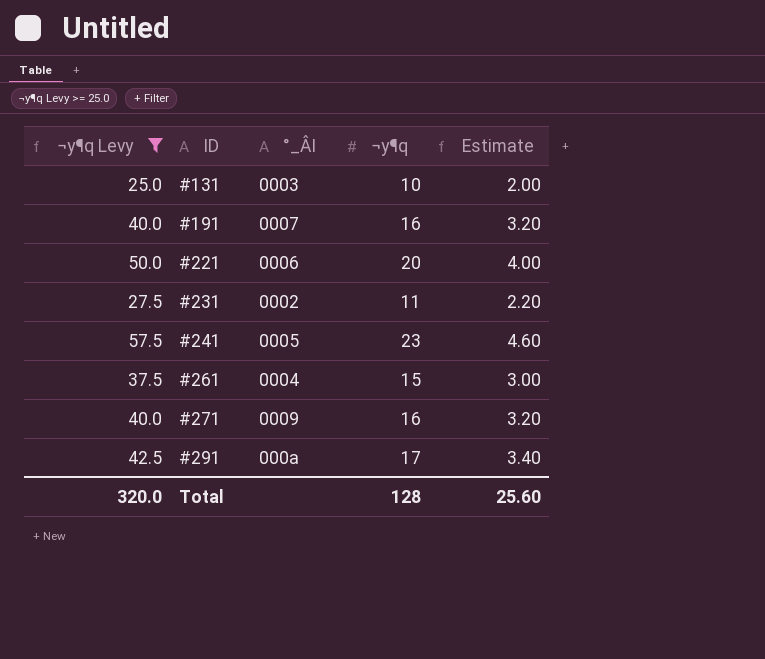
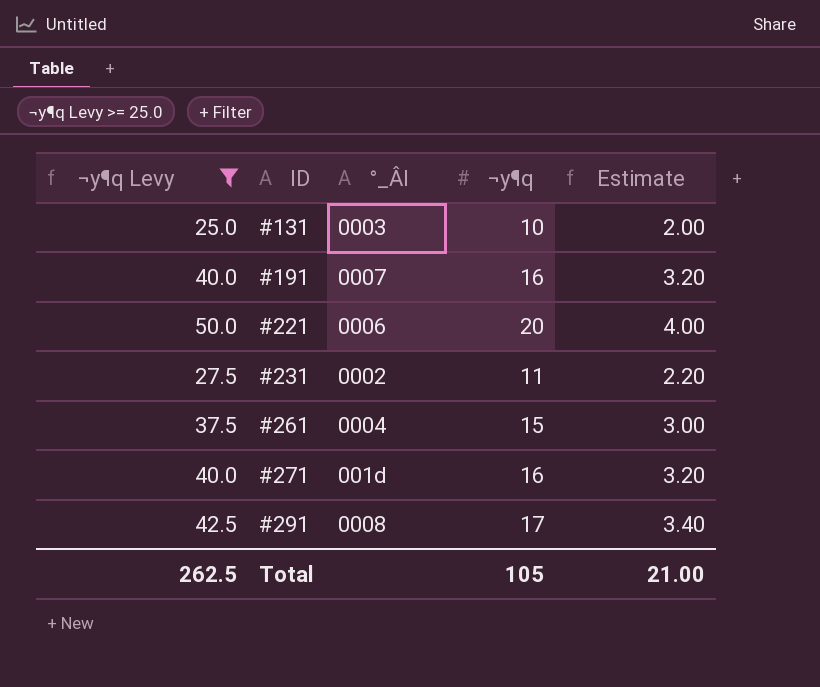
row #241: 57.5 | 0005 | 23 | 4.60 -> none
#271 | °_ÂI: 0009 -> 001d
#291 | °_ÂI: 000a -> 0008
Total | ¬y¶q Levy: 320.0 -> 262.5
Total | ¬y¶q: 128 -> 105
Total | Estimate: 25.60 -> 21.00

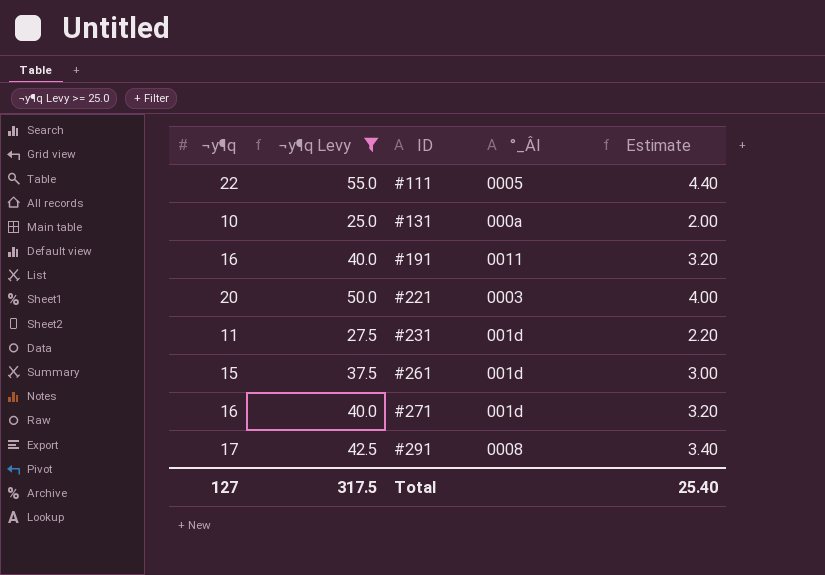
column ¬y¶q | position: 4 -> 1
row #111: none -> 22 | 55.0 | 0005 | 4.40
#131 | °_ÂI: 0003 -> 000a
#191 | °_ÂI: 0007 -> 0011
#221 | °_ÂI: 0006 -> 0003
#231 | °_ÂI: 0002 -> 001d
#261 | °_ÂI: 0004 -> 001d
Total | ¬y¶q: 105 -> 127
Total | ¬y¶q Levy: 262.5 -> 317.5
Total | Estimate: 21.00 -> 25.40

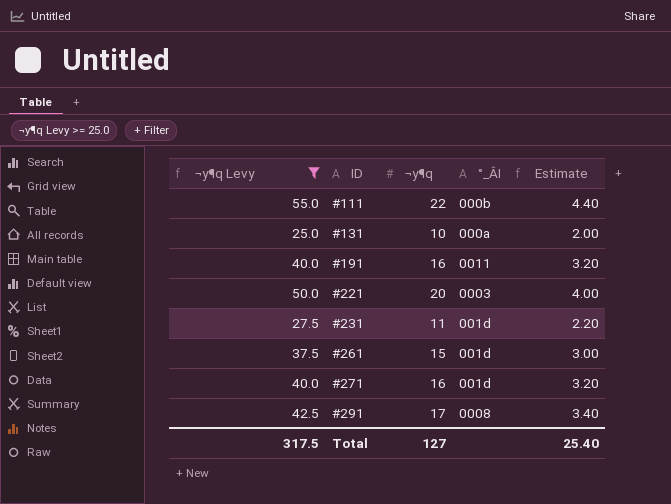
column ¬y¶q | position: 1 -> 3
#111 | °_ÂI: 0005 -> 000b

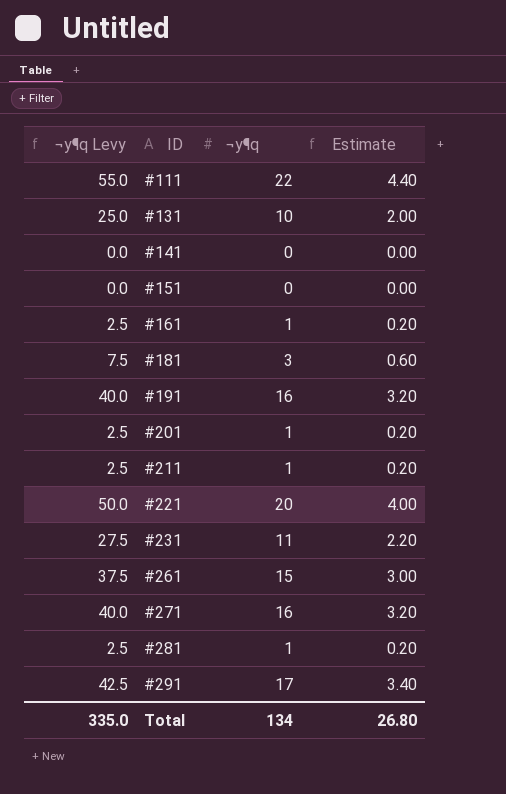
filter: ¬y¶q Levy >= 25.0 -> none
column °_ÂI | position: 4 -> none
Total | ¬y¶q Levy: 317.5 -> 335.0
Total | ¬y¶q: 127 -> 134
Total | Estimate: 25.40 -> 26.80

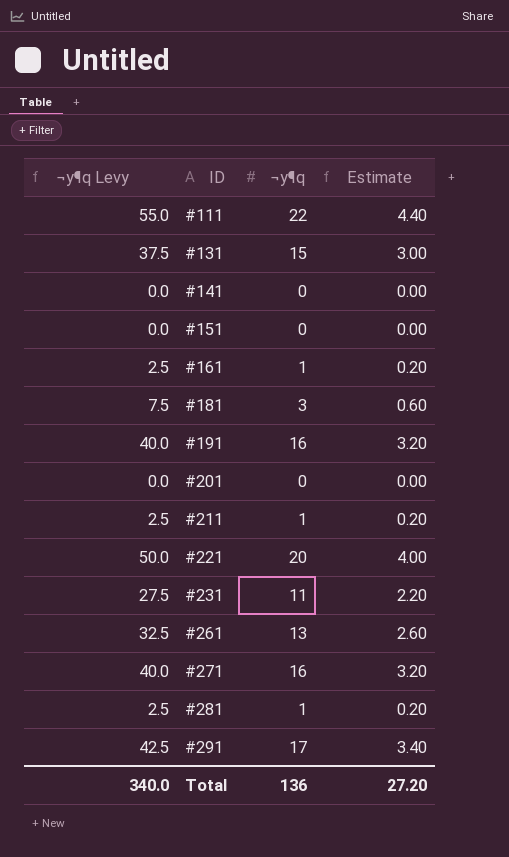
#131 | ¬y¶q Levy: 25.0 -> 37.5
#131 | ¬y¶q: 10 -> 15
#131 | Estimate: 2.00 -> 3.00
#201 | ¬y¶q Levy: 2.5 -> 0.0
#201 | ¬y¶q: 1 -> 0
#201 | Estimate: 0.20 -> 0.00
#261 | ¬y¶q Levy: 37.5 -> 32.5
#261 | ¬y¶q: 15 -> 13
#261 | Estimate: 3.00 -> 2.60
Total | ¬y¶q Levy: 335.0 -> 340.0
Total | ¬y¶q: 134 -> 136
Total | Estimate: 26.80 -> 27.20

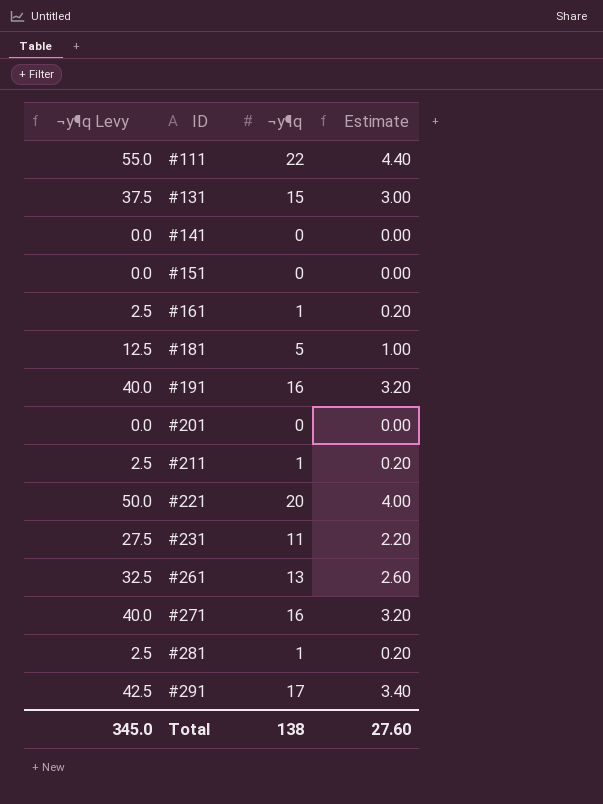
#181 | ¬y¶q Levy: 7.5 -> 12.5
#181 | ¬y¶q: 3 -> 5
#181 | Estimate: 0.60 -> 1.00
Total | ¬y¶q Levy: 340.0 -> 345.0
Total | ¬y¶q: 136 -> 138
Total | Estimate: 27.20 -> 27.60

